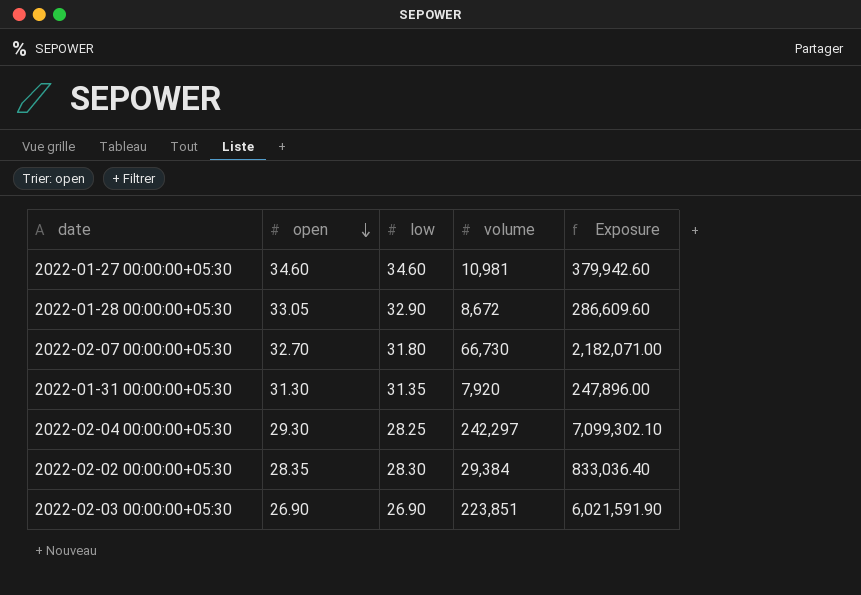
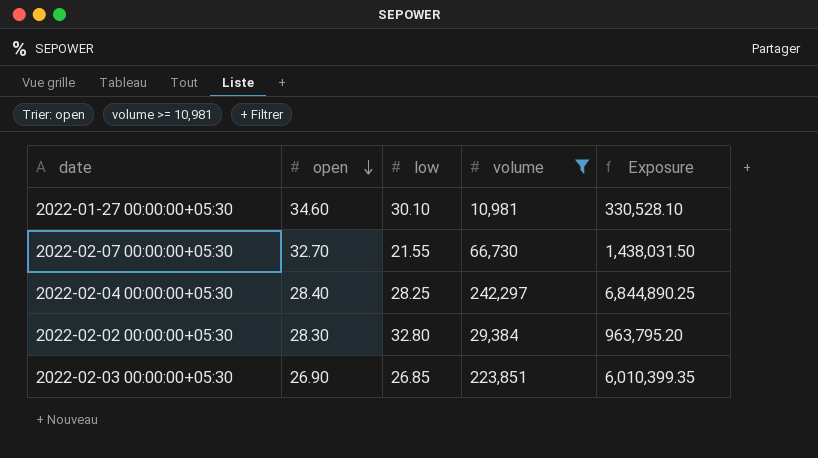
filter: none -> volume >= 10,981
column Exposure | formula: [open] * [volume] -> [low] * [volume]
2022-01-27 00:00:00+05:30 | low: 34.60 -> 30.10
2022-02-07 00:00:00+05:30 | low: 31.80 -> 21.55
2022-02-04 00:00:00+05:30 | open: 29.30 -> 28.40
2022-02-02 00:00:00+05:30 | open: 28.35 -> 28.30
2022-02-02 00:00:00+05:30 | low: 28.30 -> 32.80
2022-02-03 00:00:00+05:30 | low: 26.90 -> 26.85

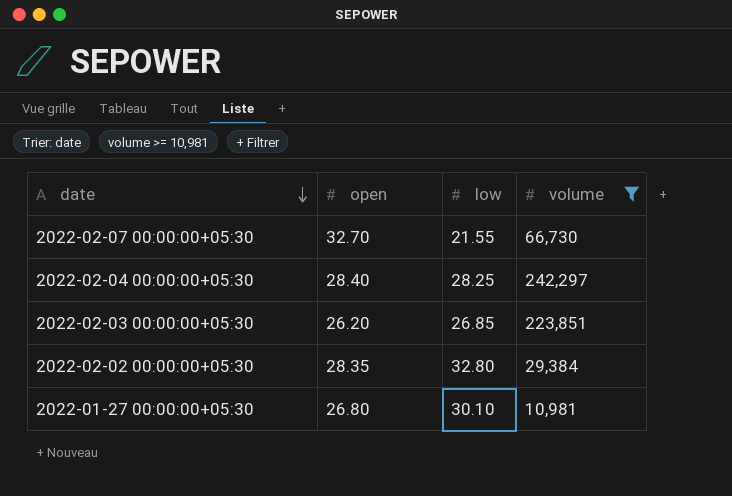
row order: open descending -> date descending
column Exposure | formula: [low] * [volume] -> none
2022-02-03 00:00:00+05:30 | open: 26.90 -> 26.20
2022-02-02 00:00:00+05:30 | open: 28.30 -> 28.35
2022-01-27 00:00:00+05:30 | open: 34.60 -> 26.80

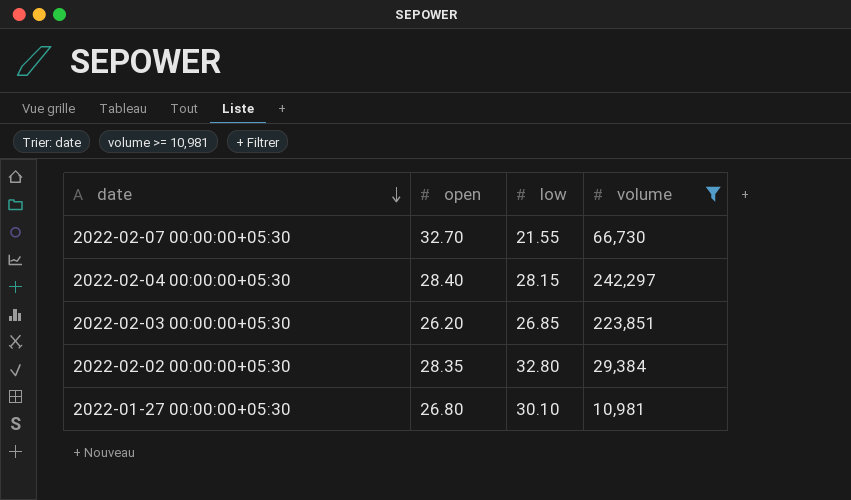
2022-02-04 00:00:00+05:30 | low: 28.25 -> 28.15

